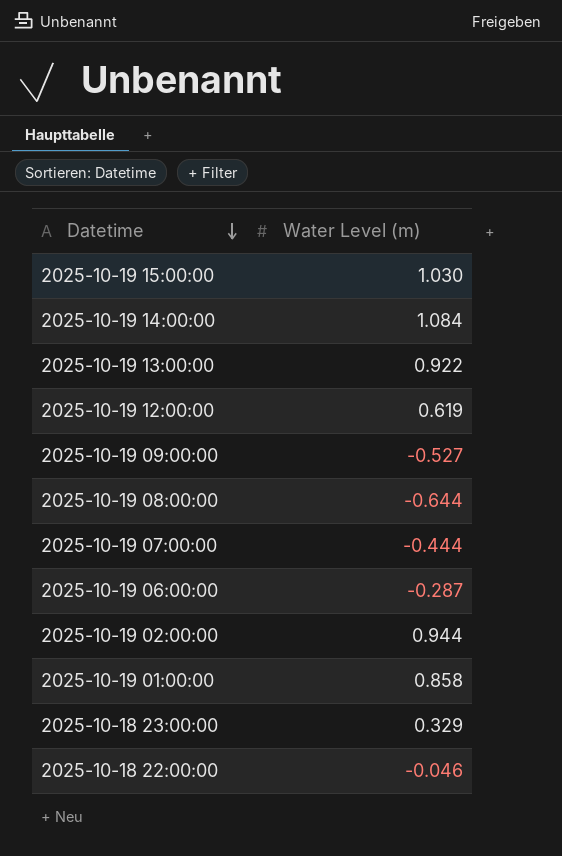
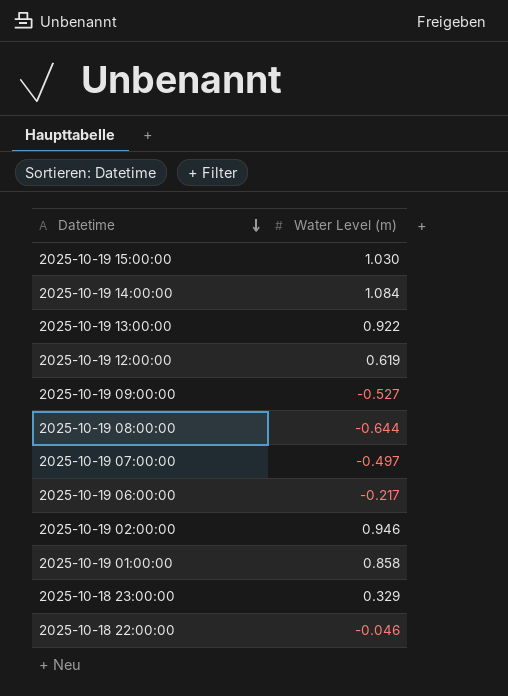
2025-10-19 07:00:00 | Water Level (m): -0.444 -> -0.497
2025-10-19 06:00:00 | Water Level (m): -0.287 -> -0.217
2025-10-19 02:00:00 | Water Level (m): 0.944 -> 0.946

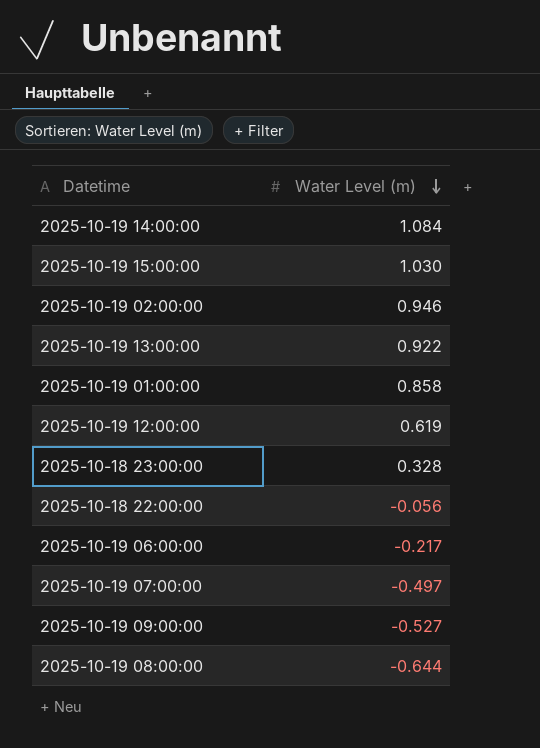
row order: Datetime descending -> Water Level (m) descending
2025-10-18 23:00:00 | Water Level (m): 0.329 -> 0.328
2025-10-18 22:00:00 | Water Level (m): -0.046 -> -0.056

